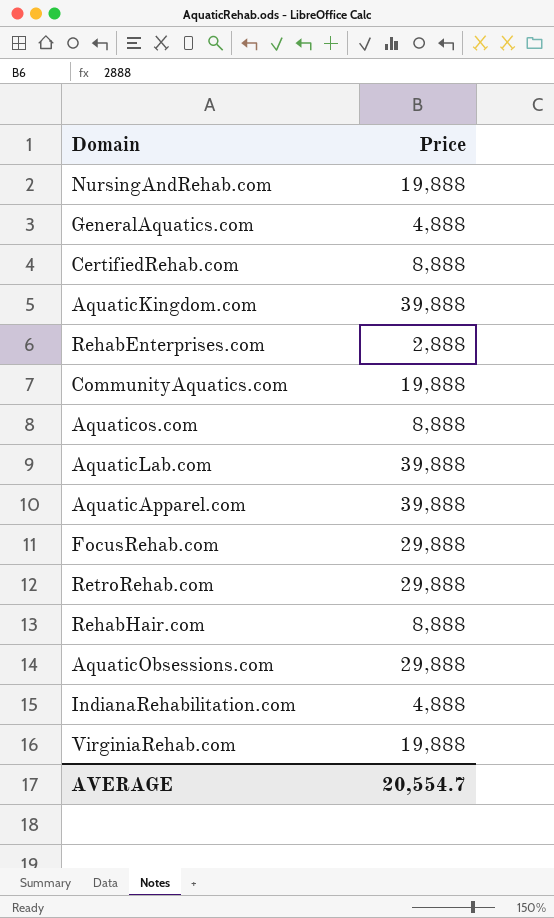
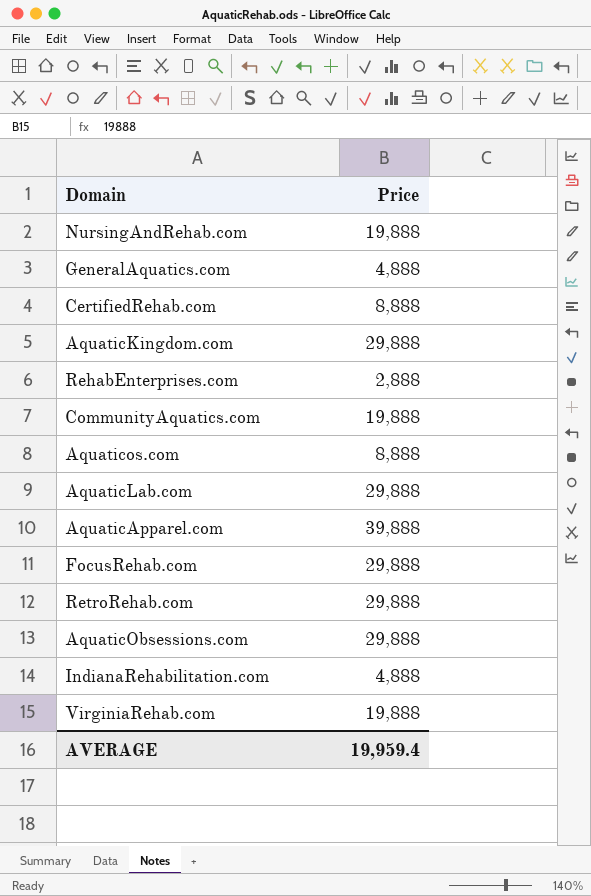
row RehabHair.com: 8,888 -> none
AquaticKingdom.com | Price: 39,888 -> 29,888
AquaticLab.com | Price: 39,888 -> 29,888
AVERAGE | Price: 20,554.7 -> 19,959.4

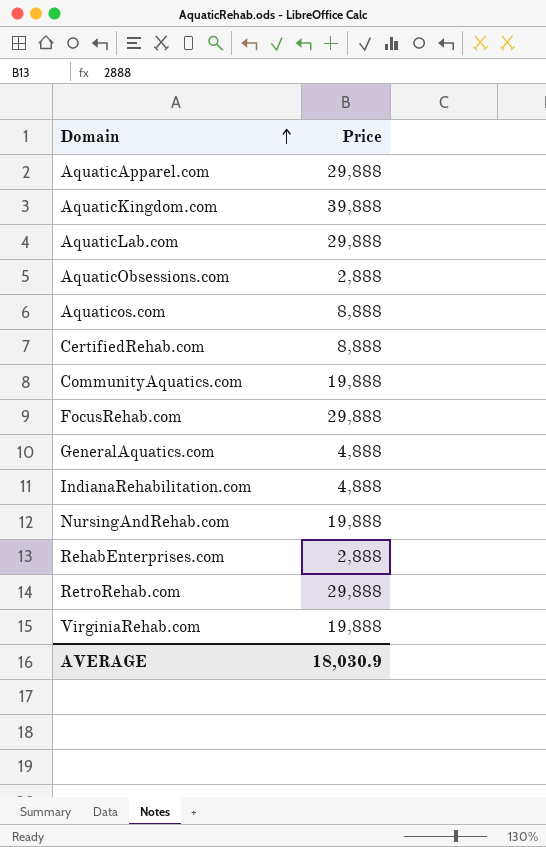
row order: none -> Domain ascending
AquaticApparel.com | Price: 39,888 -> 29,888
AquaticKingdom.com | Price: 29,888 -> 39,888
AquaticObsessions.com | Price: 29,888 -> 2,888
AVERAGE | Price: 19,959.4 -> 18,030.9

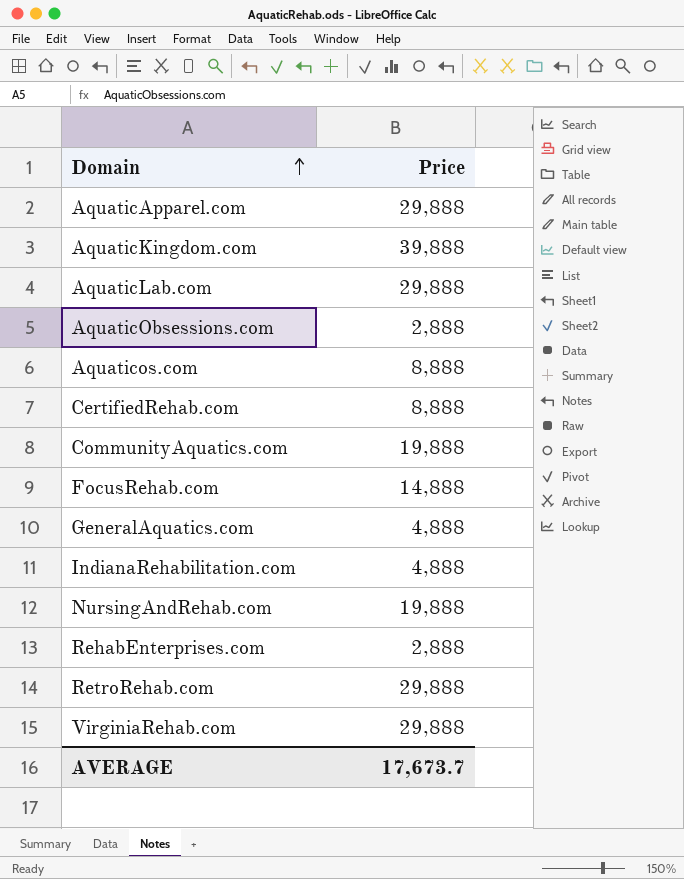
FocusRehab.com | Price: 29,888 -> 14,888
VirginiaRehab.com | Price: 19,888 -> 29,888
AVERAGE | Price: 18,030.9 -> 17,673.7

